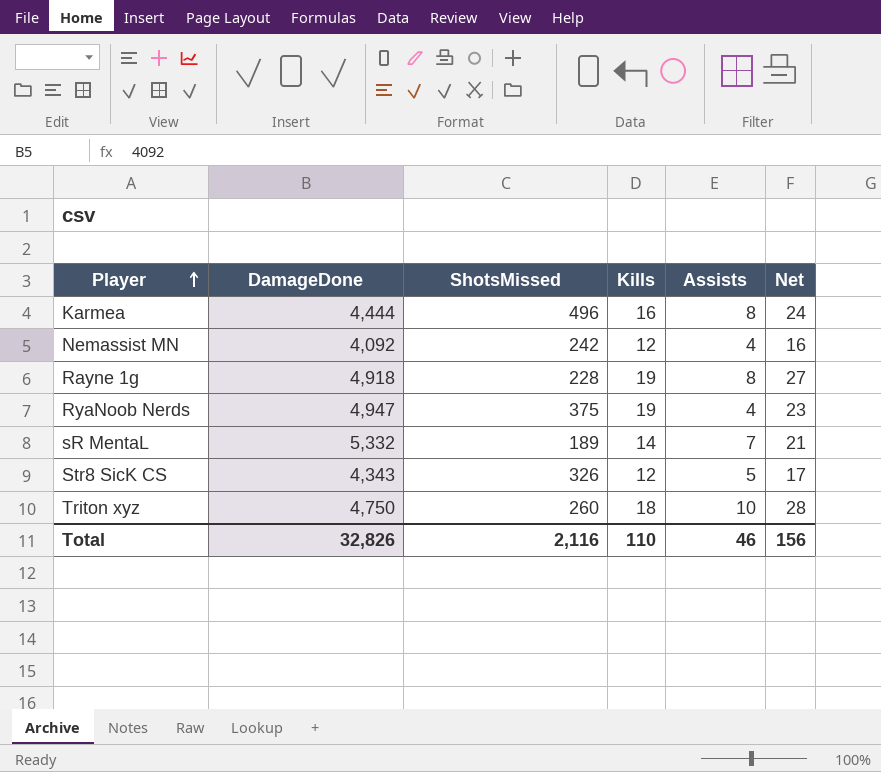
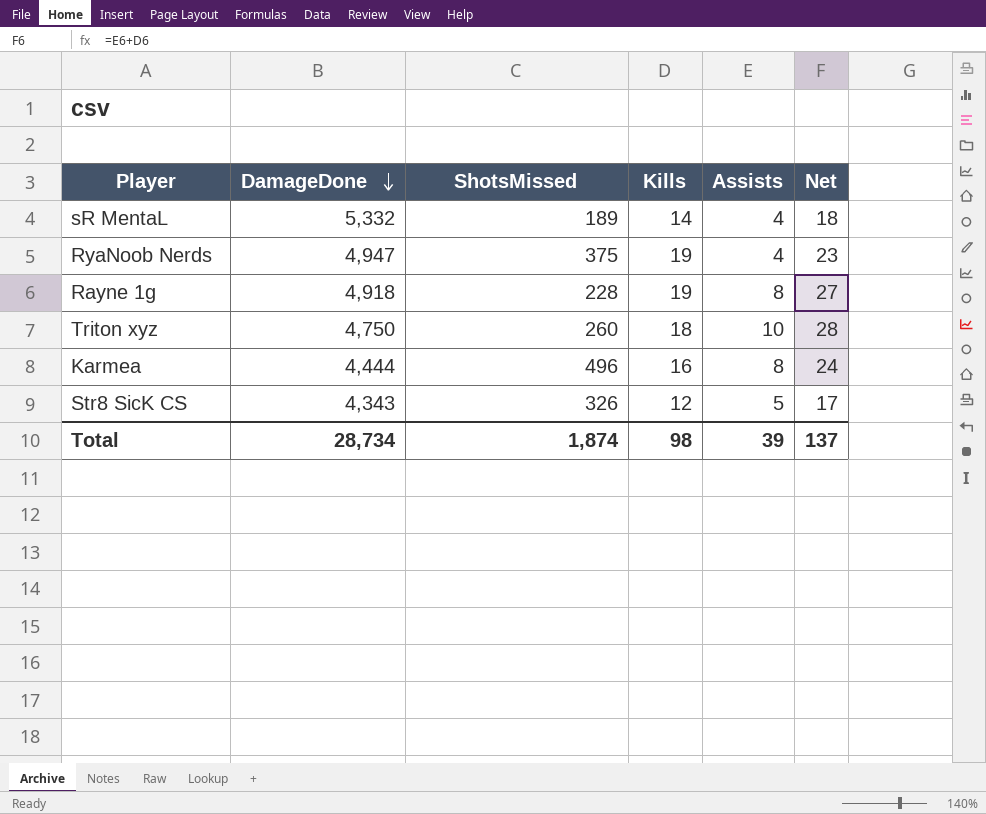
row order: Player ascending -> DamageDone descending
row Nemassist MN: 4,092 | 242 | 12 | 4 | 16 -> none
sR MentaL | Assists: 7 -> 4
sR MentaL | Net: 21 -> 18
Total | DamageDone: 32,826 -> 28,734
Total | ShotsMissed: 2,116 -> 1,874
Total | Kills: 110 -> 98
Total | Assists: 46 -> 39
Total | Net: 156 -> 137

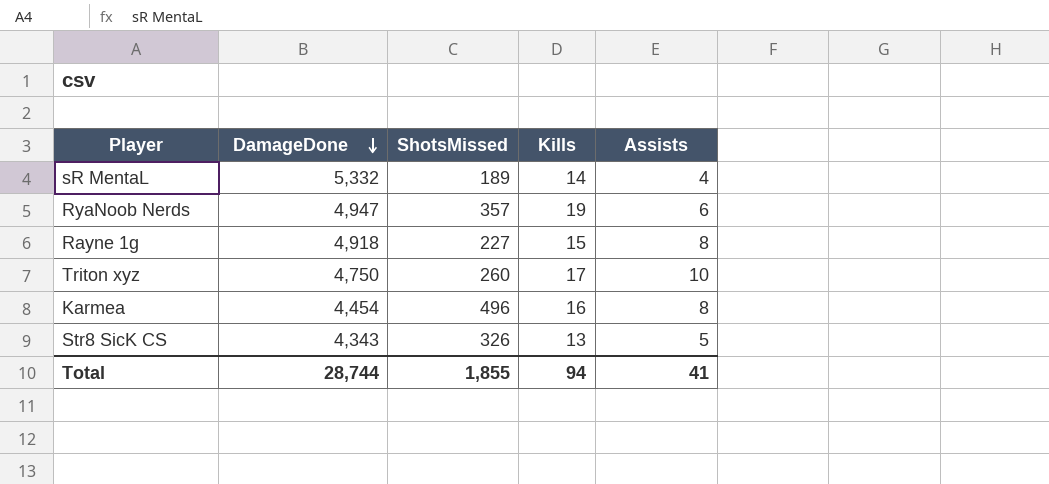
column Net | formula: [Kills] + [Assists] -> none
RyaNoob Nerds | ShotsMissed: 375 -> 357
RyaNoob Nerds | Assists: 4 -> 6
Rayne 1g | ShotsMissed: 228 -> 227
Rayne 1g | Kills: 19 -> 15
Triton xyz | Kills: 18 -> 17
Karmea | DamageDone: 4,444 -> 4,454
Str8 SicK CS | Kills: 12 -> 13
Total | DamageDone: 28,734 -> 28,744
Total | ShotsMissed: 1,874 -> 1,855
Total | Kills: 98 -> 94
Total | Assists: 39 -> 41

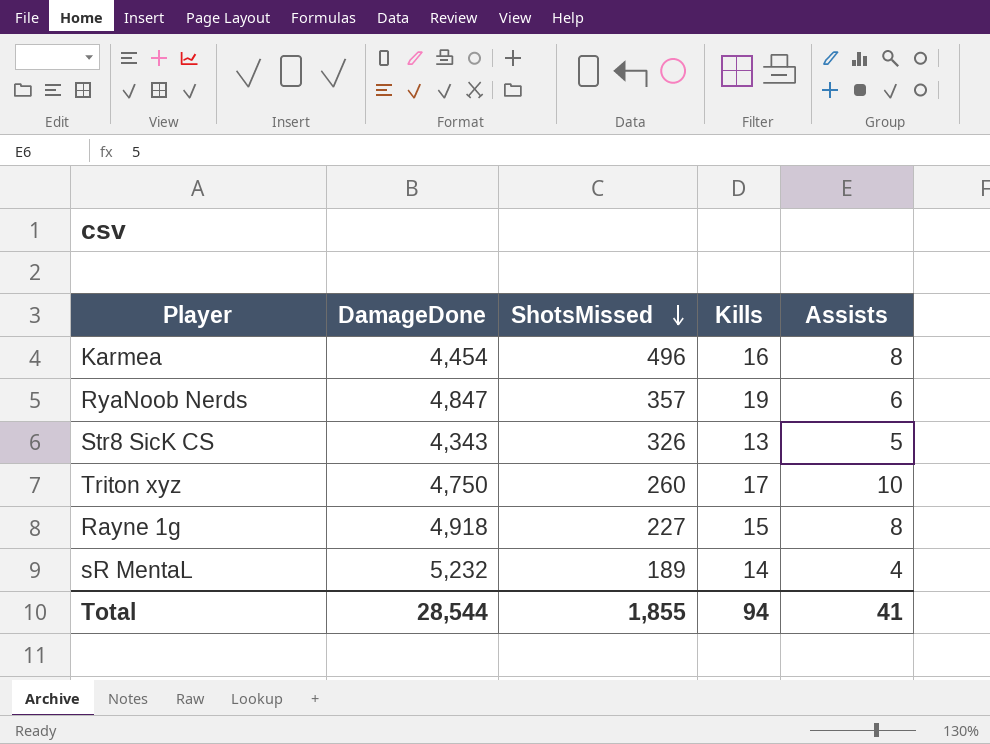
row order: DamageDone descending -> ShotsMissed descending
RyaNoob Nerds | DamageDone: 4,947 -> 4,847
sR MentaL | DamageDone: 5,332 -> 5,232
Total | DamageDone: 28,744 -> 28,544

